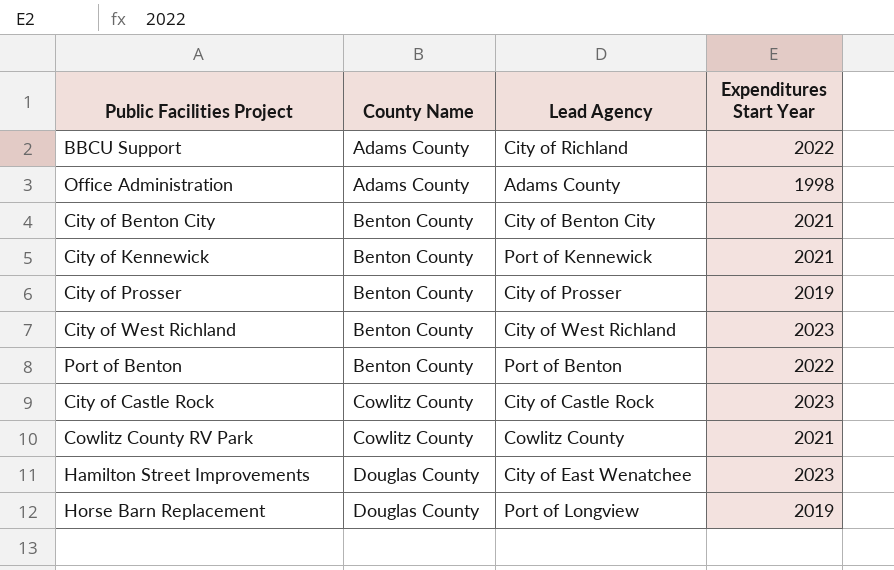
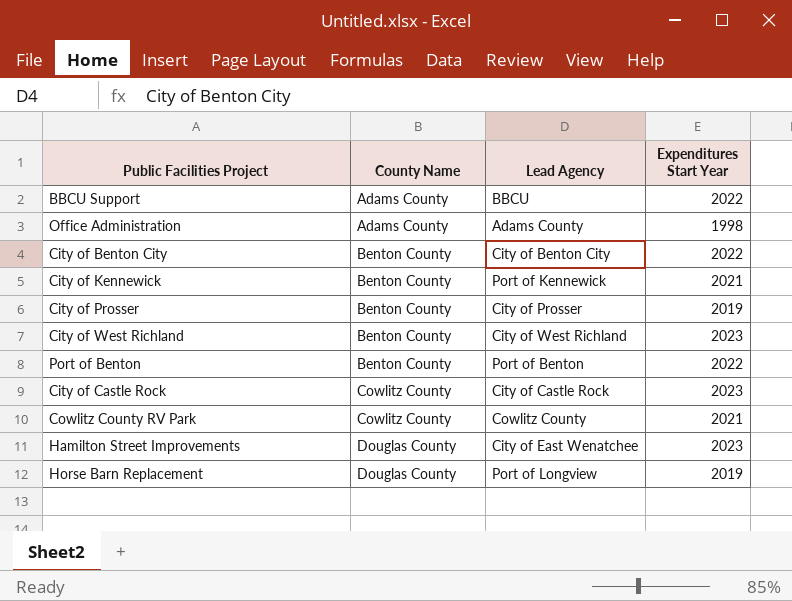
BBCU Support | Lead Agency: City of Richland -> BBCU
City of Benton City | Expenditures Start Year: 2021 -> 2022

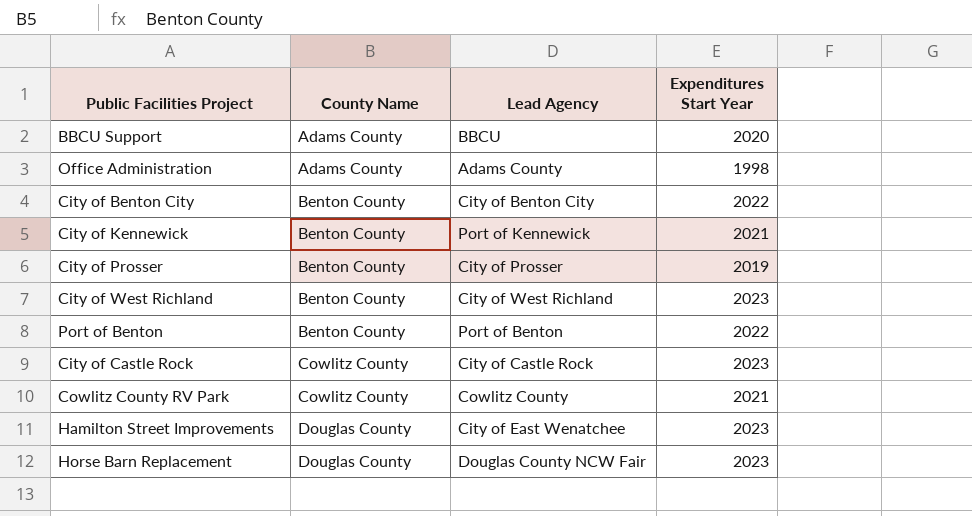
BBCU Support | Expenditures Start Year: 2022 -> 2020
Horse Barn Replacement | Lead Agency: Port of Longview -> Douglas County NCW Fair
Horse Barn Replacement | Expenditures Start Year: 2019 -> 2023

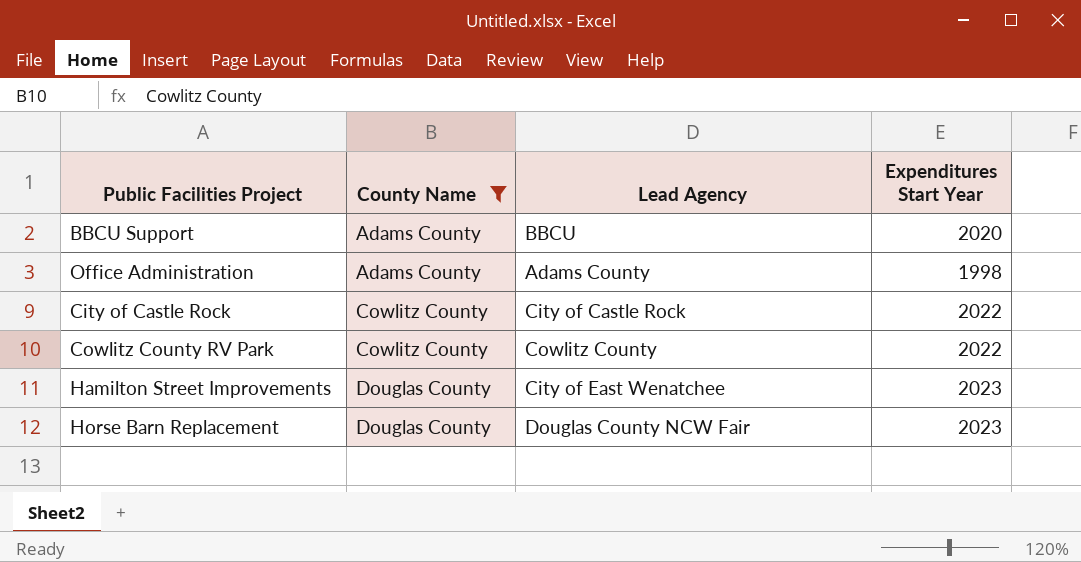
filter: none -> County Name != Benton County
City of Castle Rock | Expenditures Start Year: 2023 -> 2022
Cowlitz County RV Park | Expenditures Start Year: 2021 -> 2022

